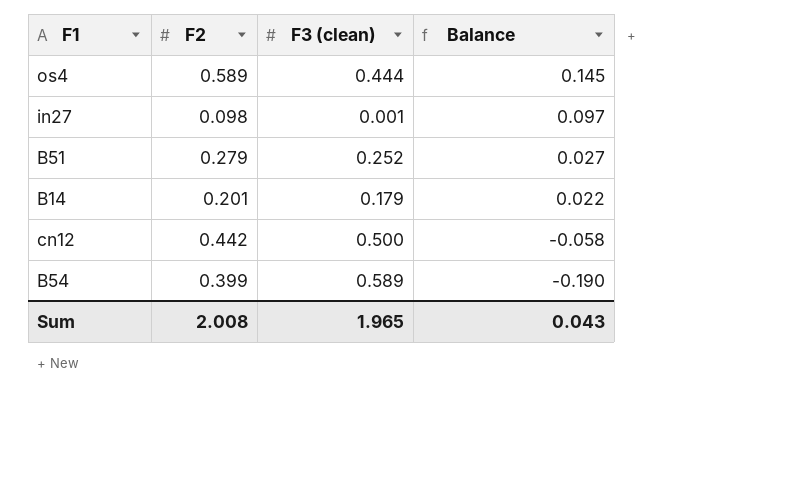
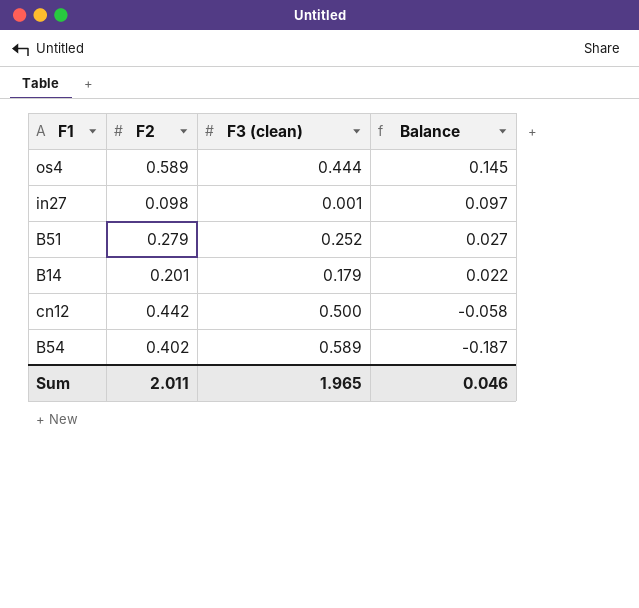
B54 | F2: 0.399 -> 0.402
B54 | Balance: -0.190 -> -0.187
Sum | F2: 2.008 -> 2.011
Sum | Balance: 0.043 -> 0.046

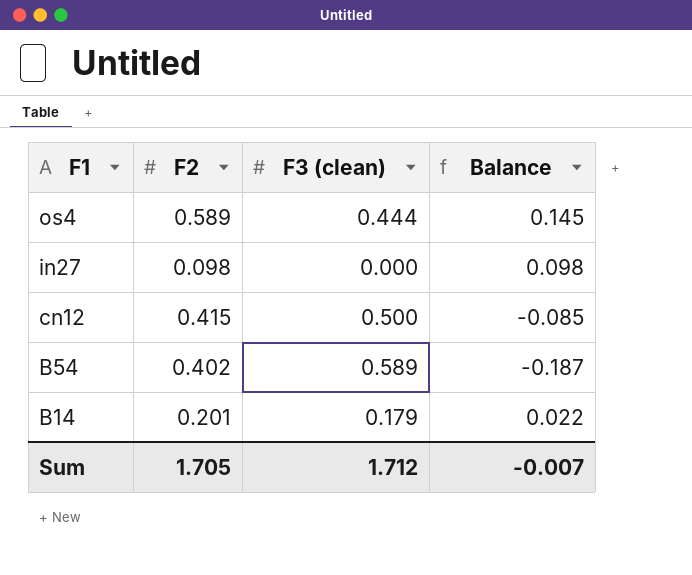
row order: Balance descending -> F1 descending
row B51: 0.279 | 0.252 | 0.027 -> none
in27 | F3 (clean): 0.001 -> 0.000
in27 | Balance: 0.097 -> 0.098
cn12 | F2: 0.442 -> 0.415
cn12 | Balance: -0.058 -> -0.085
Sum | F2: 2.011 -> 1.705
Sum | F3 (clean): 1.965 -> 1.712
Sum | Balance: 0.046 -> -0.007

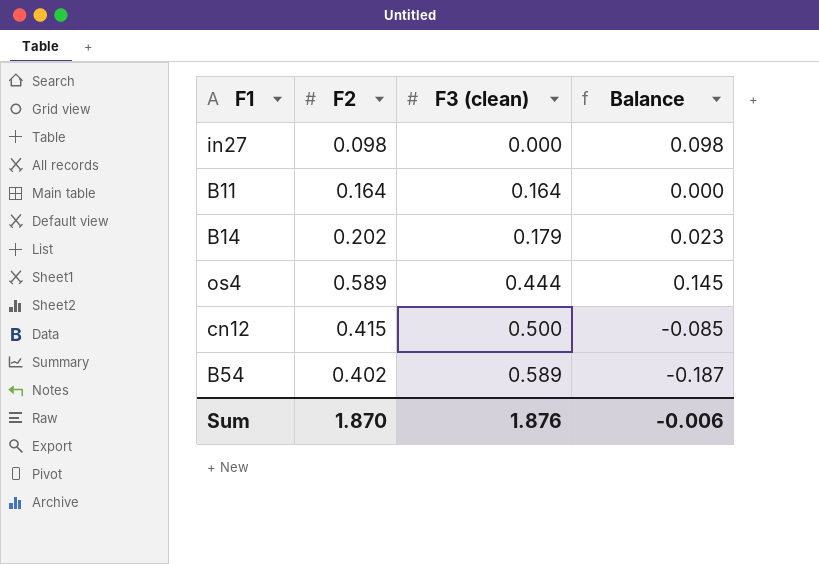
row order: F1 descending -> F3 (clean) ascending
row B11: none -> 0.164 | 0.164 | 0.000
B14 | F2: 0.201 -> 0.202
B14 | Balance: 0.022 -> 0.023
Sum | F2: 1.705 -> 1.870
Sum | F3 (clean): 1.712 -> 1.876
Sum | Balance: -0.007 -> -0.006

